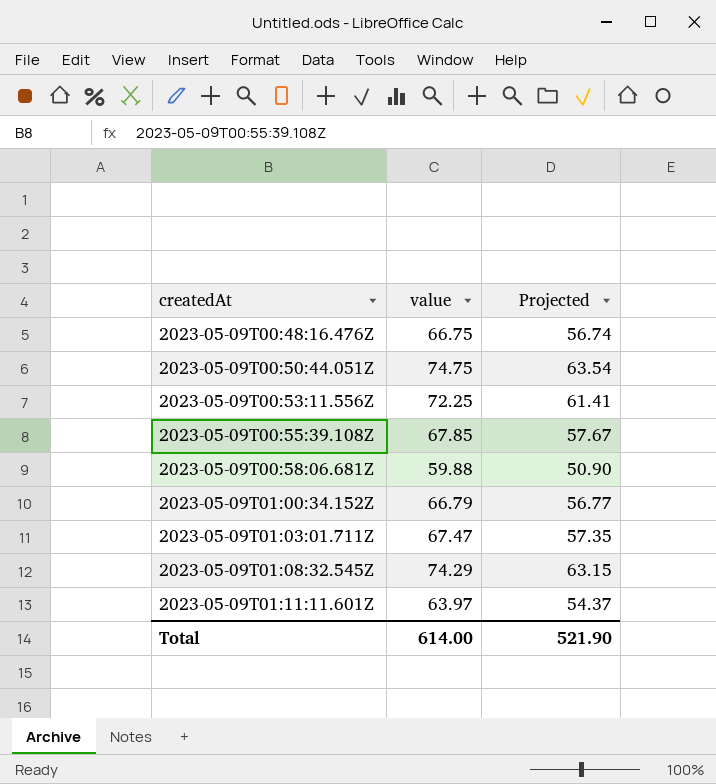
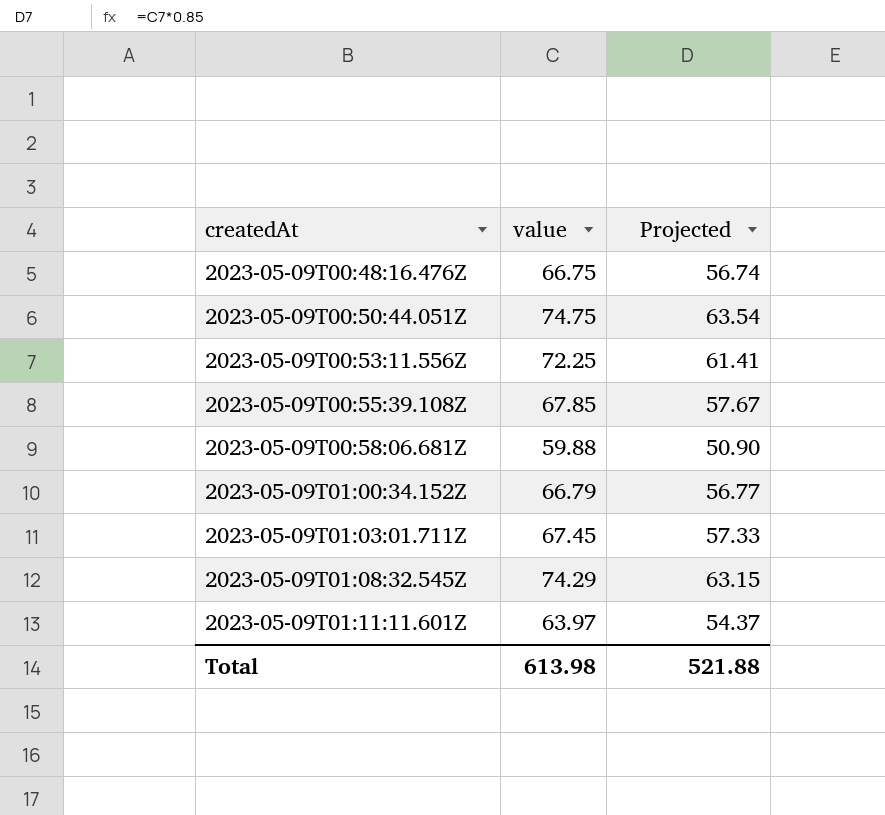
2023-05-09T01:03:01.711Z | value: 67.47 -> 67.45
2023-05-09T01:03:01.711Z | Projected: 57.35 -> 57.33
Total | value: 614.00 -> 613.98
Total | Projected: 521.90 -> 521.88

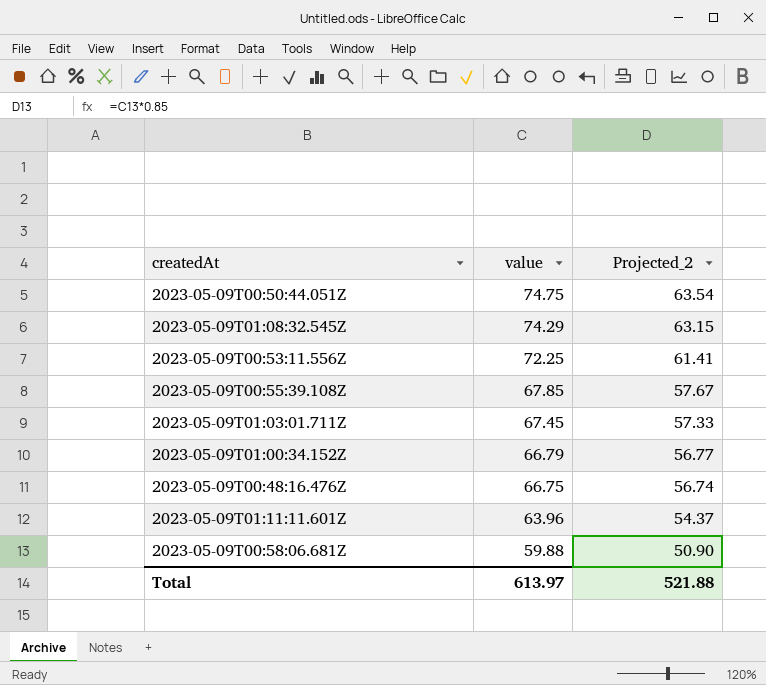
row order: createdAt ascending -> value descending
column name: Projected -> Projected_2
2023-05-09T01:11:11.601Z | value: 63.97 -> 63.96
Total | value: 613.98 -> 613.97

